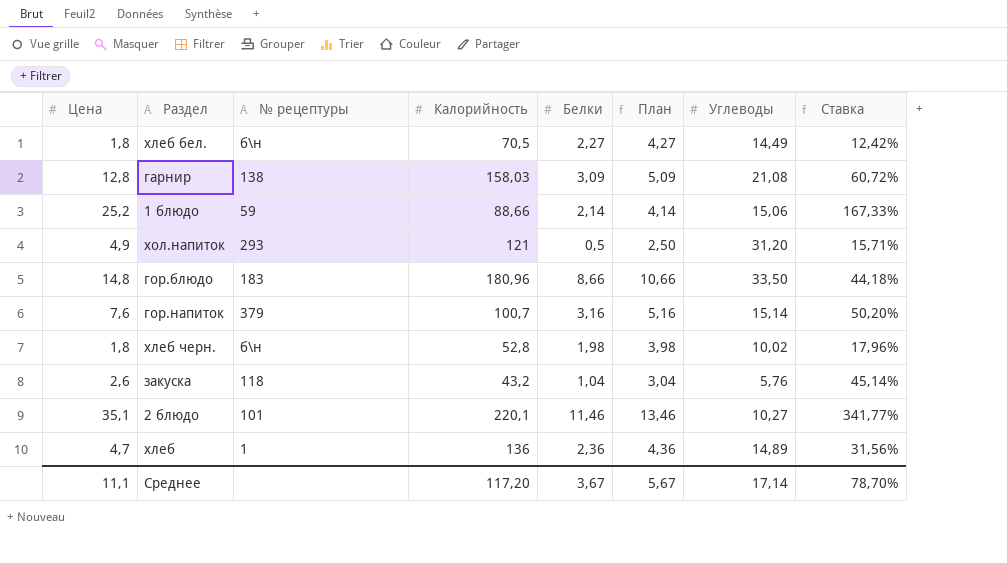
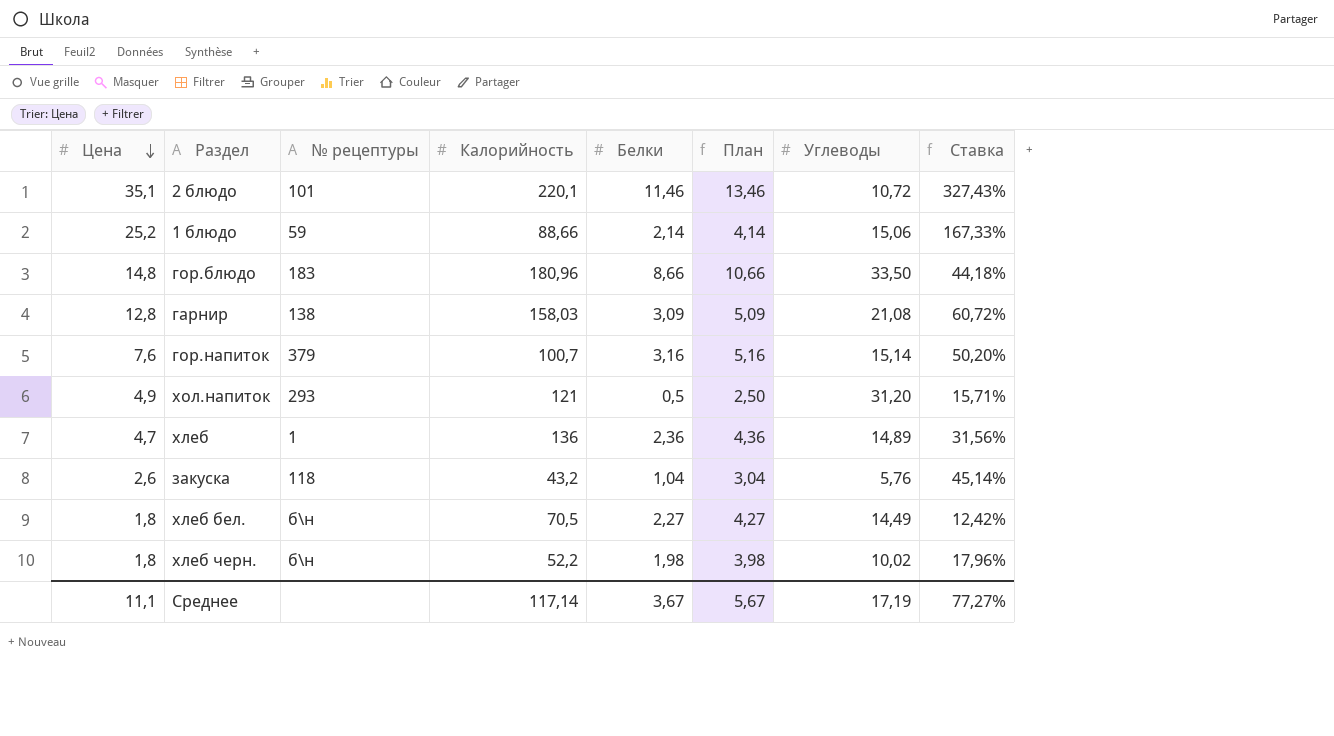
row order: none -> Цена descending
2 блюдо | Углеводы: 10,27 -> 10,72
2 блюдо | Ставка: 341,77% -> 327,43%
хлеб черн. | Калорийность: 52,8 -> 52,2
Среднее | Калорийность: 117,20 -> 117,14
Среднее | Углеводы: 17,14 -> 17,19
Среднее | Ставка: 78,70% -> 77,27%

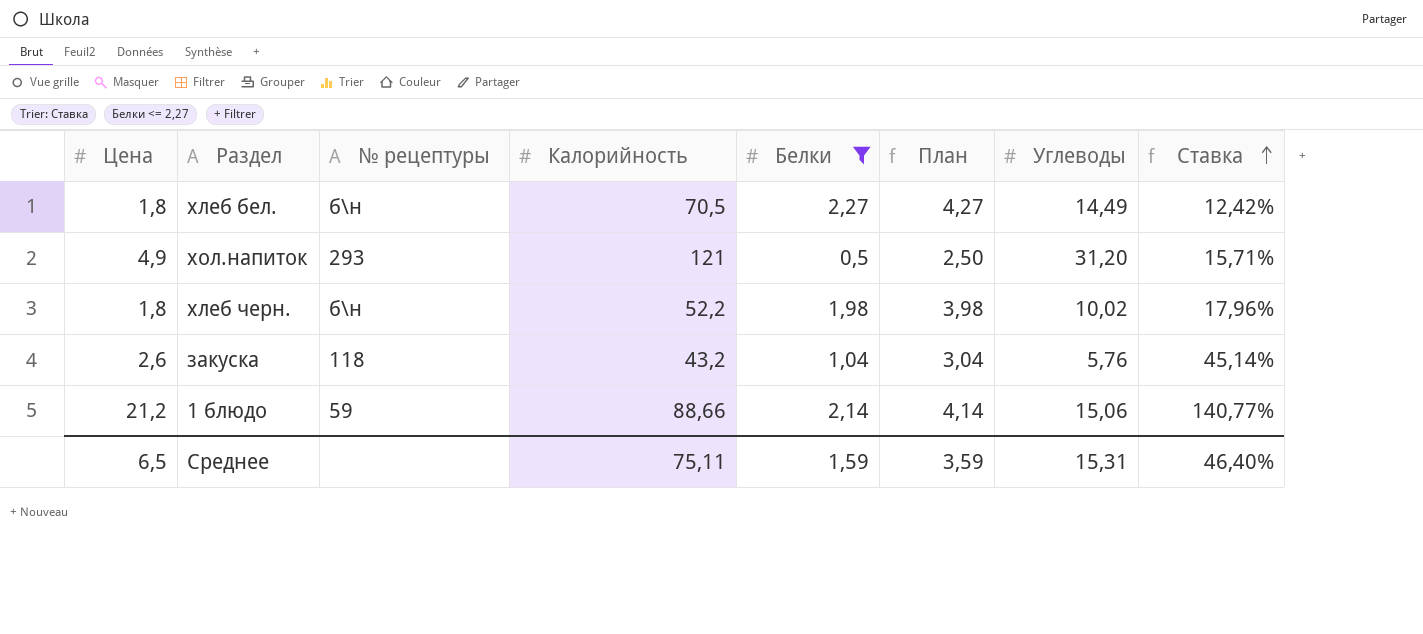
filter: none -> Белки <= 2,27
row order: Цена descending -> Ставка ascending
1 блюдо | Цена: 25,2 -> 21,2
1 блюдо | Ставка: 167,33% -> 140,77%
Среднее | Цена: 11,1 -> 6,5
Среднее | Калорийность: 117,14 -> 75,11
Среднее | Белки: 3,67 -> 1,59
Среднее | План: 5,67 -> 3,59
Среднее | Углеводы: 17,19 -> 15,31
Среднее | Ставка: 77,27% -> 46,40%

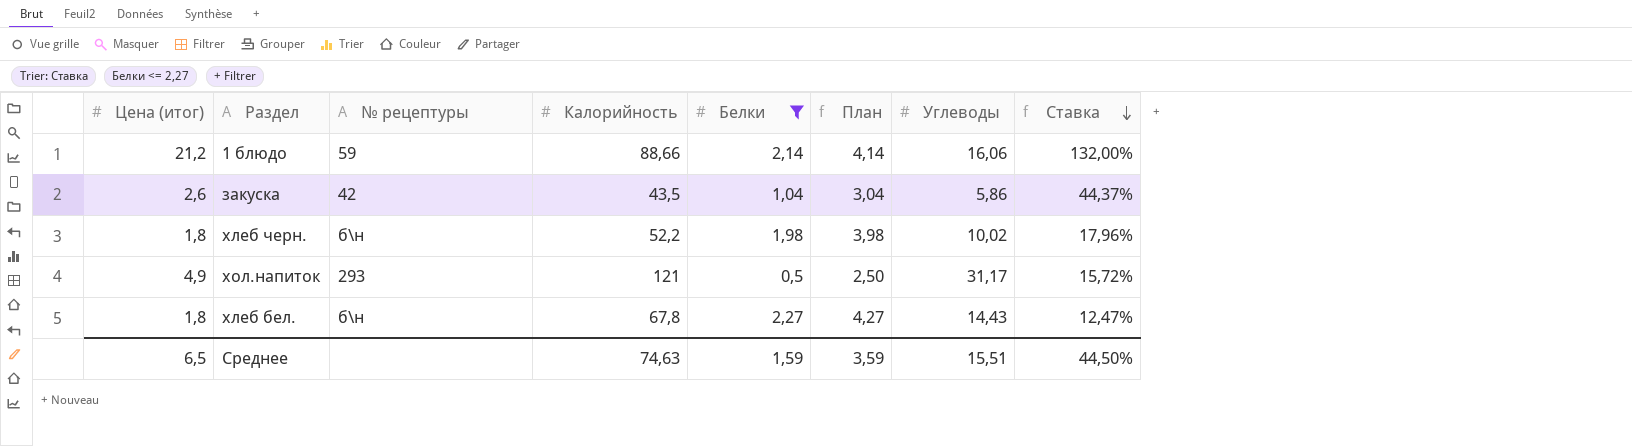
row order: Ставка ascending -> Ставка descending
column name: Цена -> Цена (итог)
1 блюдо | Углеводы: 15,06 -> 16,06
1 блюдо | Ставка: 140,77% -> 132,00%
закуска | № рецептуры: 118 -> 42
закуска | Калорийность: 43,2 -> 43,5
закуска | Углеводы: 5,76 -> 5,86
закуска | Ставка: 45,14% -> 44,37%
хол.напиток | Углеводы: 31,20 -> 31,17
хол.напиток | Ставка: 15,71% -> 15,72%
хлеб бел. | Калорийность: 70,5 -> 67,8
хлеб бел. | Углеводы: 14,49 -> 14,43
хлеб бел. | Ставка: 12,42% -> 12,47%
Среднее | Калорийность: 75,11 -> 74,63
Среднее | Углеводы: 15,31 -> 15,51
Среднее | Ставка: 46,40% -> 44,50%

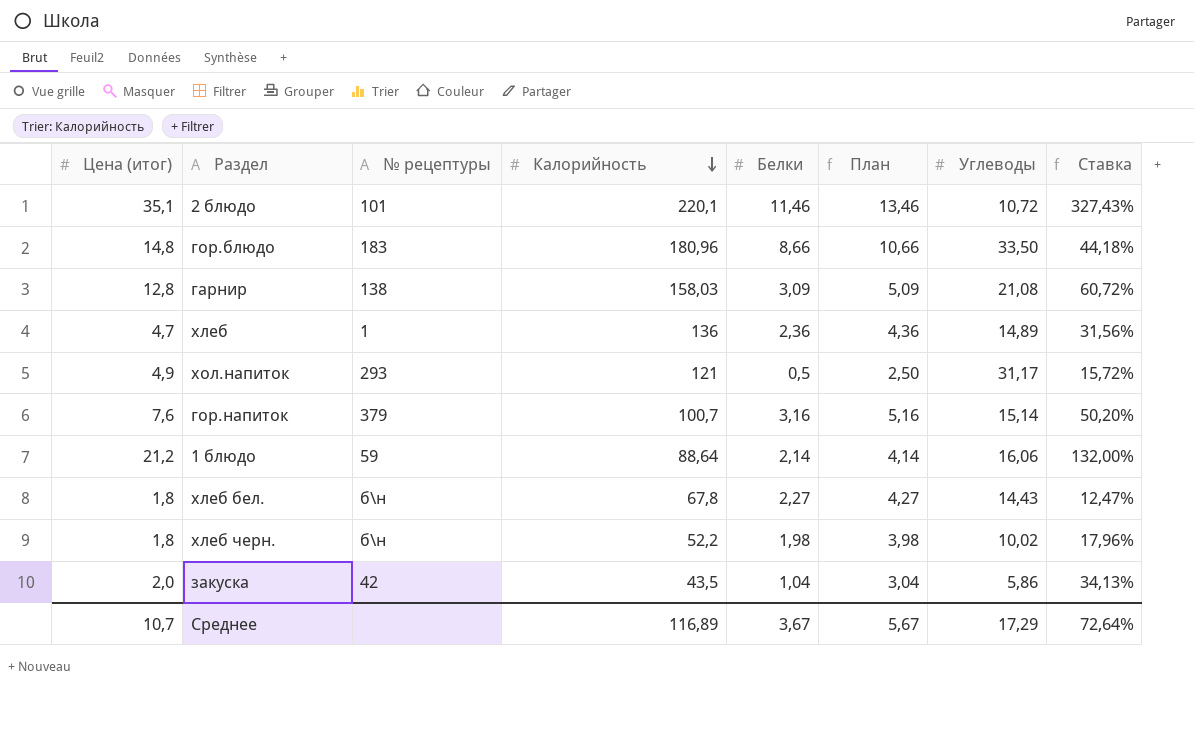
filter: Белки <= 2,27 -> none
row order: Ставка descending -> Калорийность descending
1 блюдо | Калорийность: 88,66 -> 88,64
закуска | Цена (итог): 2,6 -> 2,0
закуска | Ставка: 44,37% -> 34,13%
Среднее | Цена (итог): 6,5 -> 10,7
Среднее | Калорийность: 74,63 -> 116,89
Среднее | Белки: 1,59 -> 3,67
Среднее | План: 3,59 -> 5,67
Среднее | Углеводы: 15,51 -> 17,29
Среднее | Ставка: 44,50% -> 72,64%

